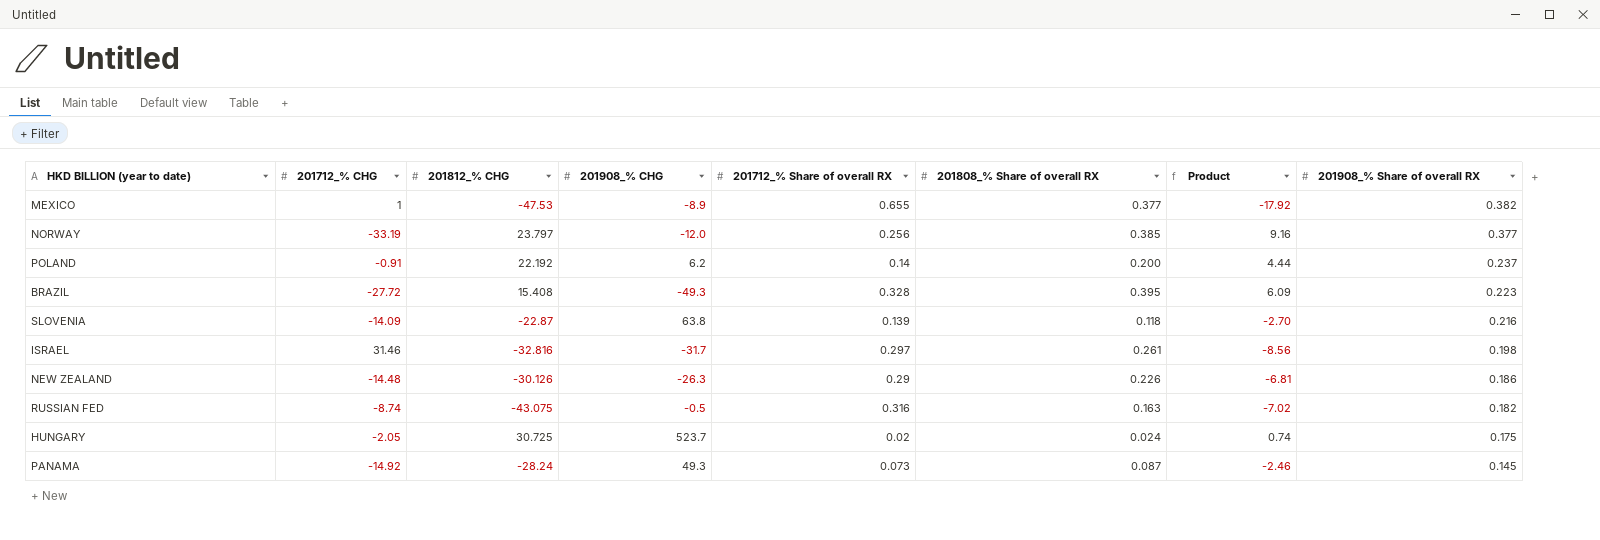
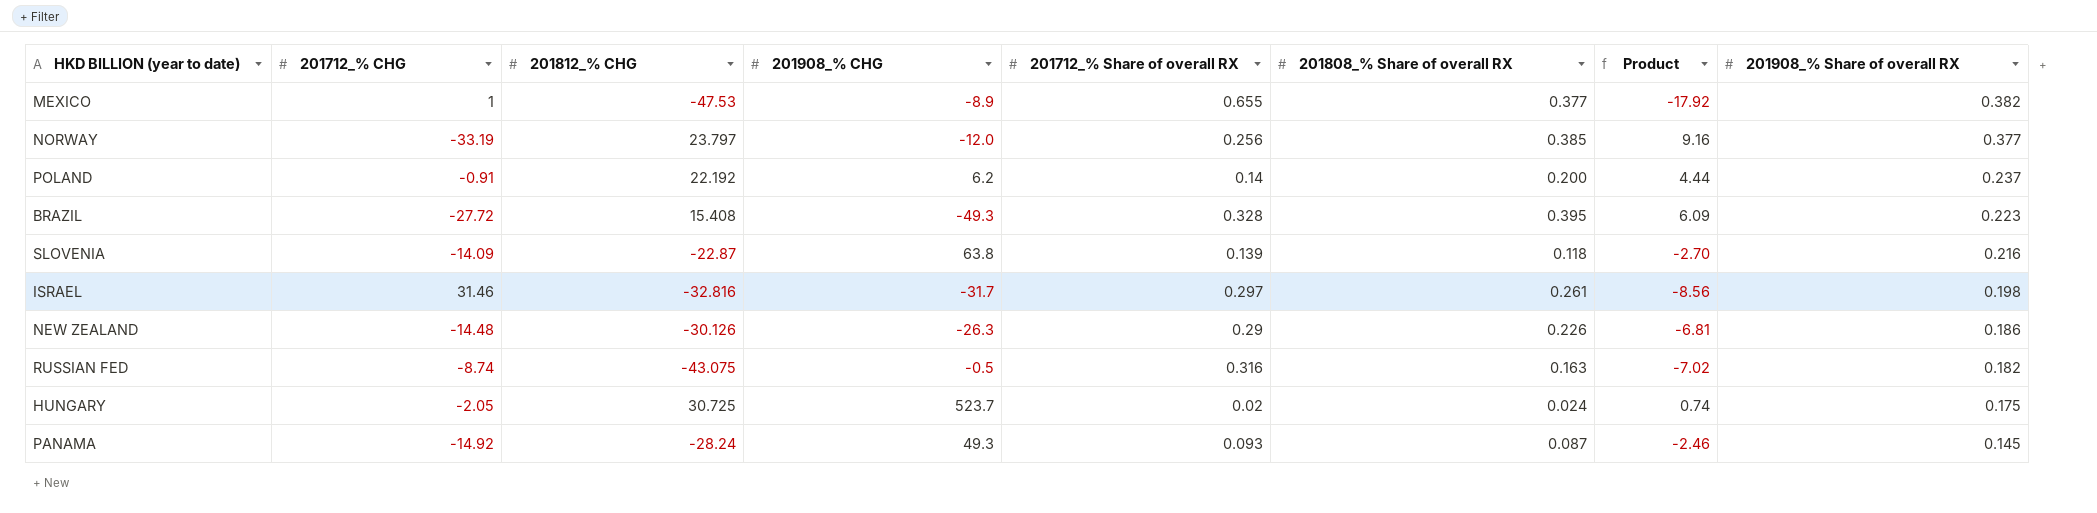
PANAMA | 201712_% Share of overall RX: 0.073 -> 0.093

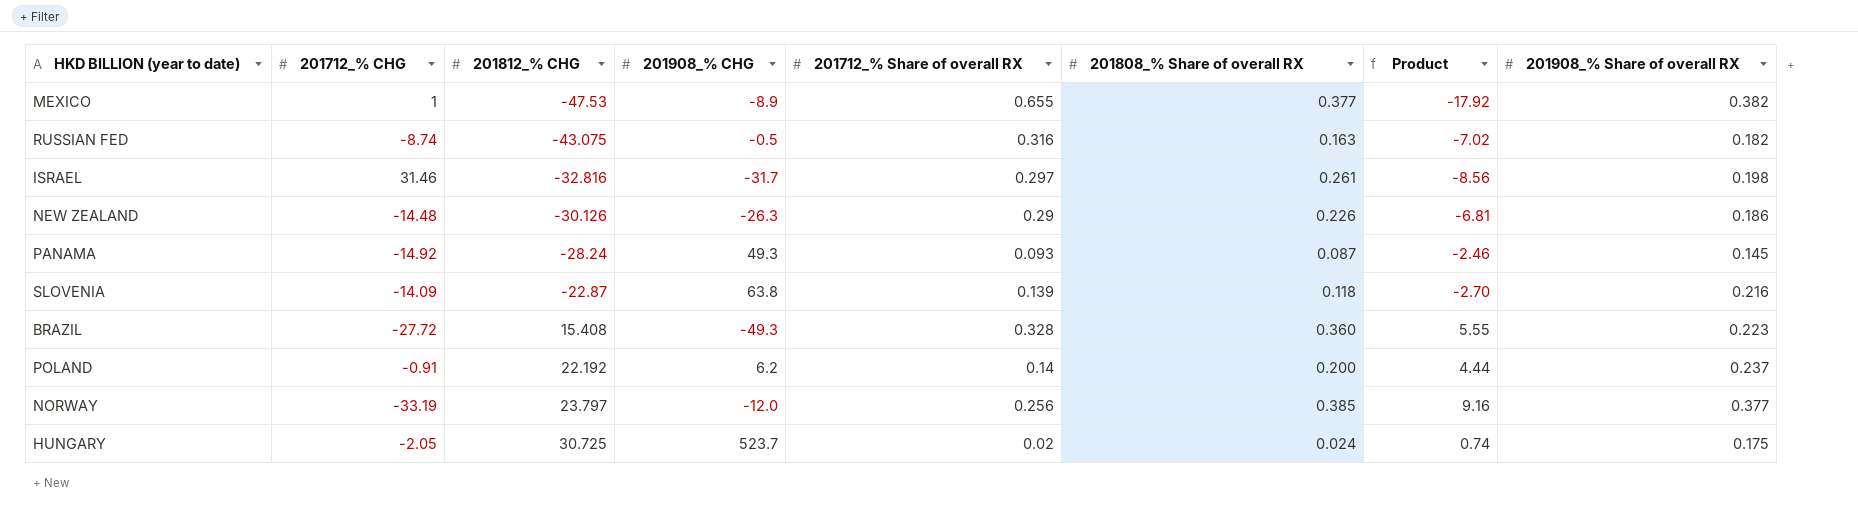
row order: 201908_% Share of overall RX descending -> 201812_% CHG ascending
BRAZIL | 201808_% Share of overall RX: 0.395 -> 0.360
BRAZIL | Product: 6.09 -> 5.55

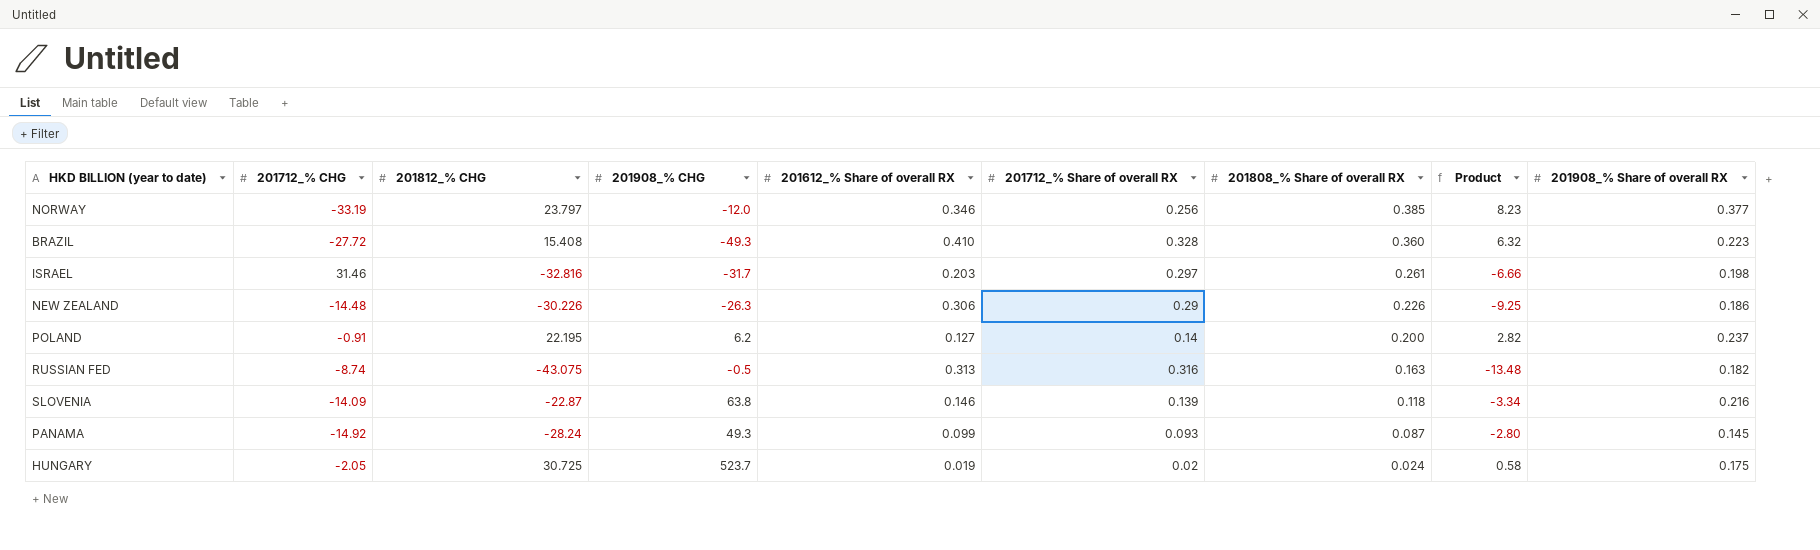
row order: 201812_% CHG ascending -> 201808_% Share of overall RX descending
column 201612_% Share of overall RX | position: none -> 5
column Product | formula: [201812_% CHG] * [201808_% Share of overall RX] -> [201812_% CHG] * [201612_% Share of overall RX]
row MEXICO: 1 | -47.53 | -8.9 | 0.655 | 0.377 | -17.92 | 0.382 -> none
NEW ZEALAND | 201812_% CHG: -30.126 -> -30.226
POLAND | 201812_% CHG: 22.192 -> 22.195

